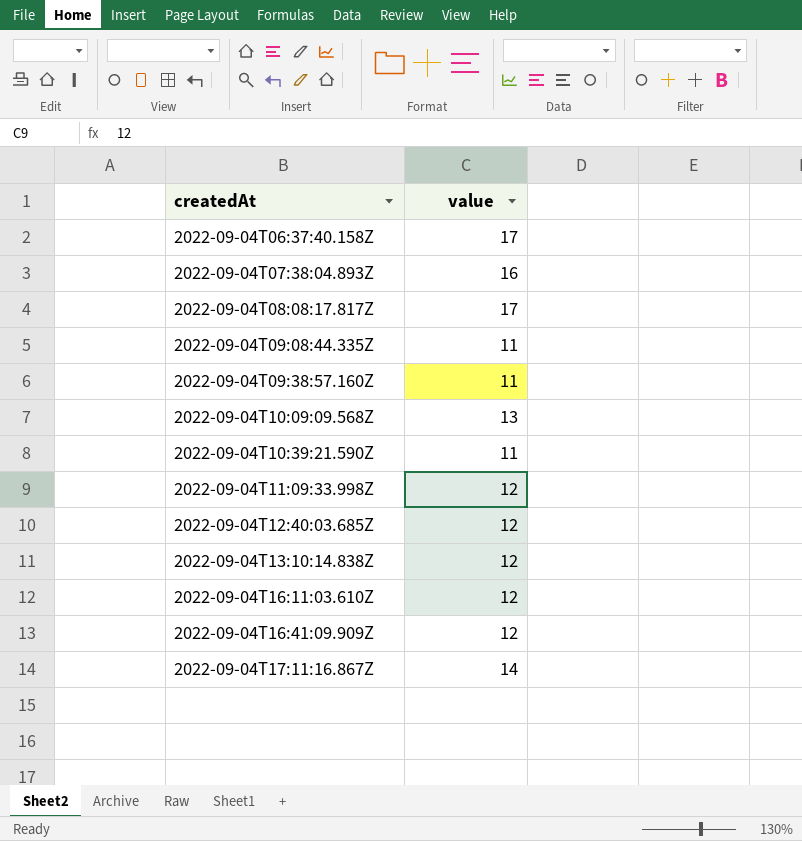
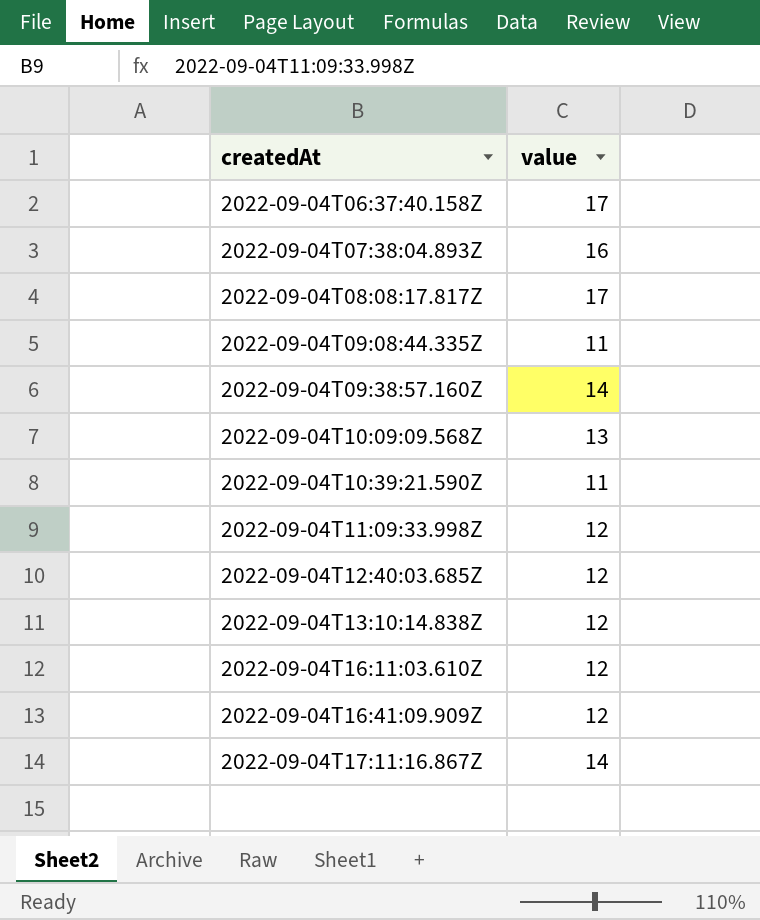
2022-09-04T09:38:57.160Z | value: 11 -> 14

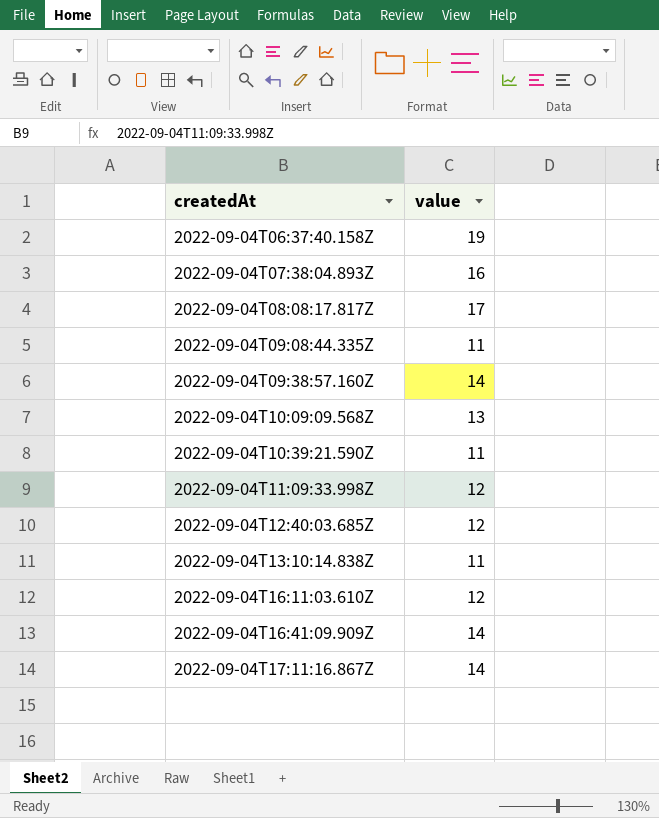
2022-09-04T06:37:40.158Z | value: 17 -> 19
2022-09-04T13:10:14.838Z | value: 12 -> 11
2022-09-04T16:41:09.909Z | value: 12 -> 14

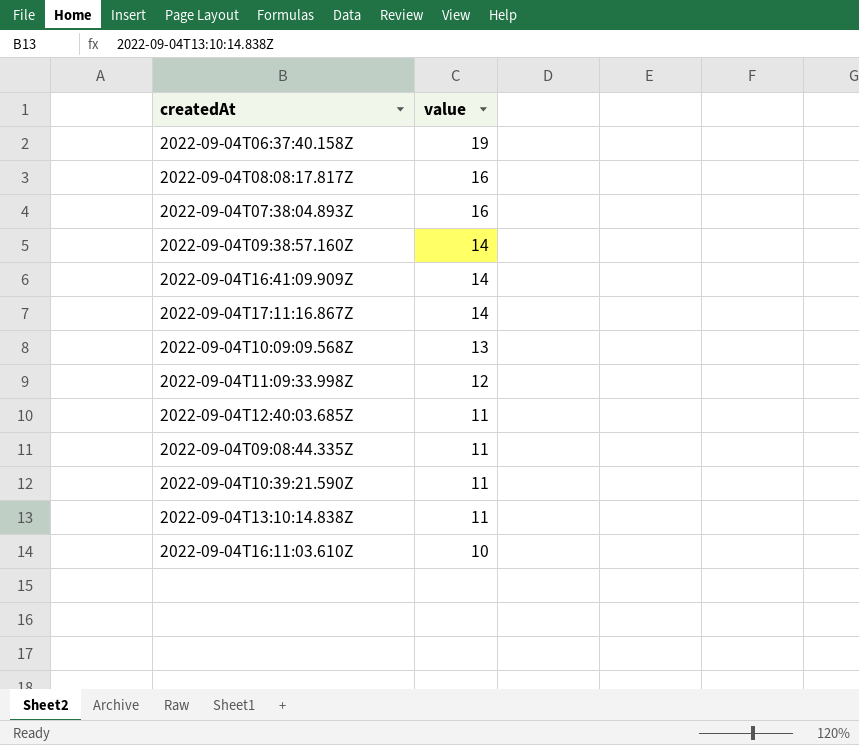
row order: createdAt ascending -> value descending
2022-09-04T08:08:17.817Z | value: 17 -> 16
2022-09-04T12:40:03.685Z | value: 12 -> 11
2022-09-04T16:11:03.610Z | value: 12 -> 10

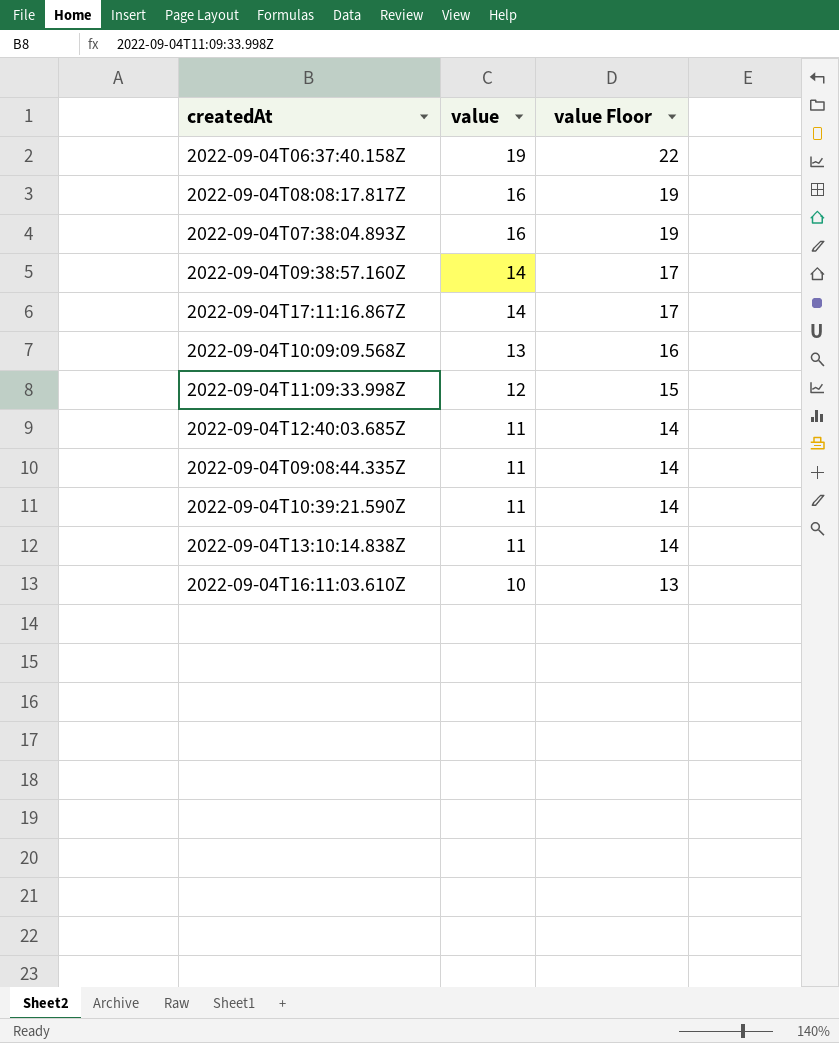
column value Floor | formula: none -> [value] + 3
row 2022-09-04T16:41:09.909Z: 14 -> none

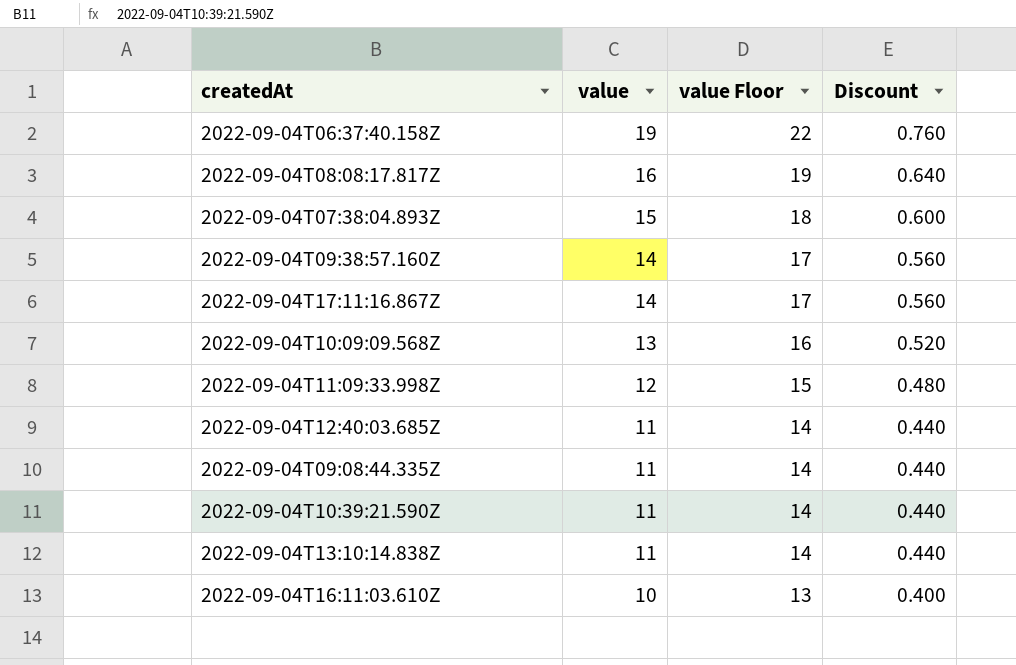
column Discount | formula: none -> [value] * 0.04
2022-09-04T07:38:04.893Z | value: 16 -> 15
2022-09-04T07:38:04.893Z | value Floor: 19 -> 18

